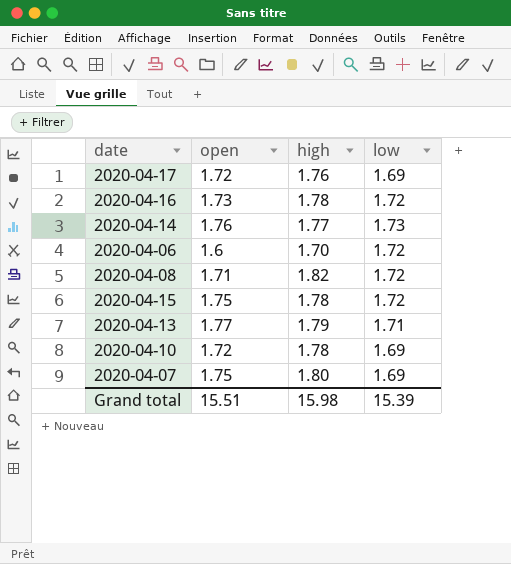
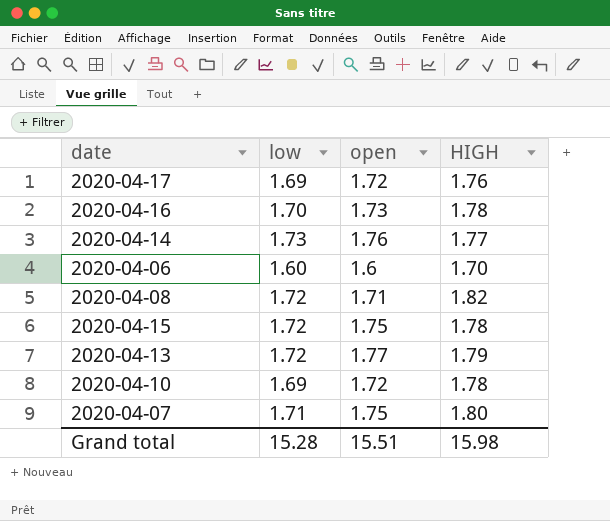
column low | position: 4 -> 2
column name: high -> HIGH
2020-04-16 | low: 1.72 -> 1.70
2020-04-06 | low: 1.72 -> 1.60
2020-04-13 | low: 1.71 -> 1.72
2020-04-07 | low: 1.69 -> 1.71
Grand total | low: 15.39 -> 15.28

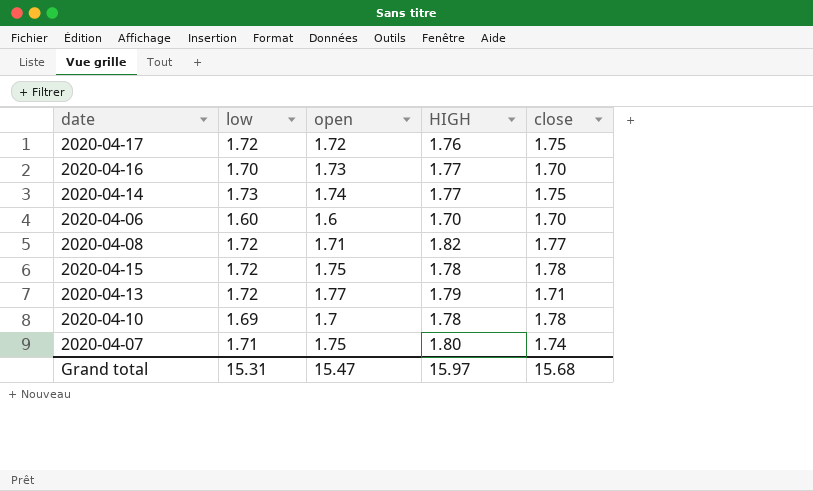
column close | position: none -> 5
2020-04-17 | low: 1.69 -> 1.72
2020-04-16 | HIGH: 1.78 -> 1.77
2020-04-14 | open: 1.76 -> 1.74
2020-04-10 | open: 1.72 -> 1.7
Grand total | low: 15.28 -> 15.31
Grand total | open: 15.51 -> 15.47
Grand total | HIGH: 15.98 -> 15.97

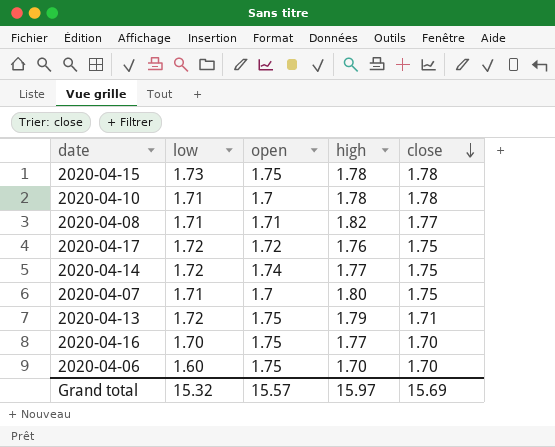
row order: none -> close descending
column name: HIGH -> high
2020-04-15 | low: 1.72 -> 1.73
2020-04-10 | low: 1.69 -> 1.71
2020-04-08 | low: 1.72 -> 1.71
2020-04-14 | low: 1.73 -> 1.72
2020-04-07 | open: 1.75 -> 1.7
2020-04-07 | close: 1.74 -> 1.75
2020-04-13 | open: 1.77 -> 1.75
2020-04-16 | open: 1.73 -> 1.75
2020-04-06 | open: 1.6 -> 1.75
Grand total | low: 15.31 -> 15.32
Grand total | open: 15.47 -> 15.57
Grand total | close: 15.68 -> 15.69

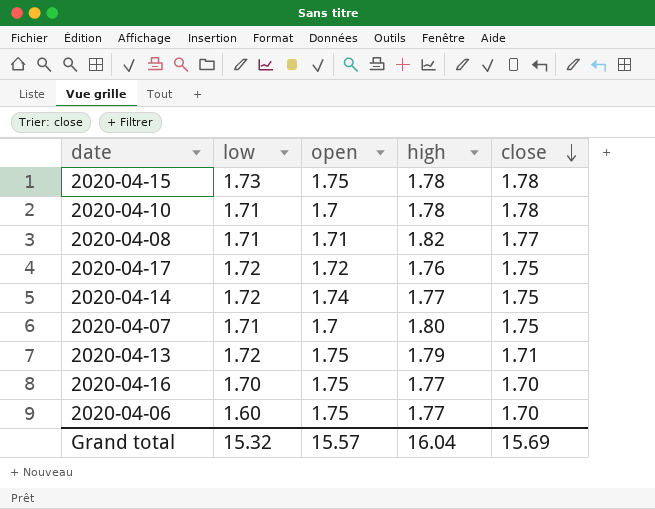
2020-04-06 | high: 1.70 -> 1.77
Grand total | high: 15.97 -> 16.04

